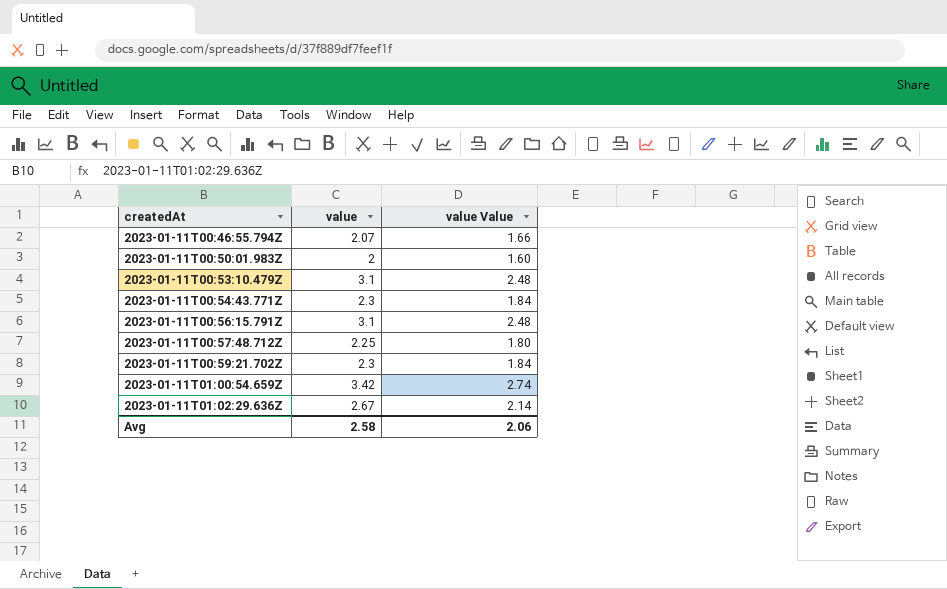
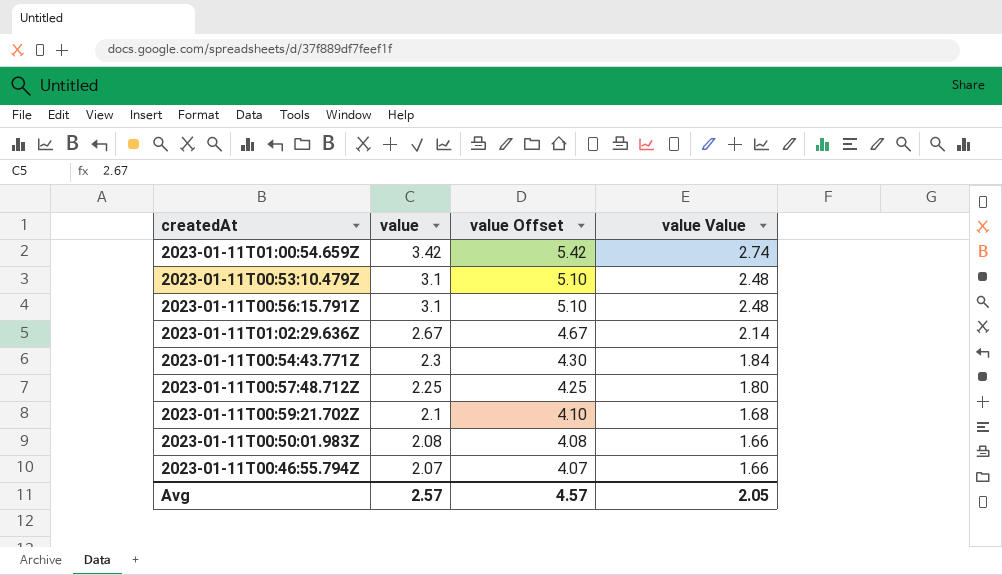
row order: createdAt ascending -> value descending
column value Offset | formula: none -> [value] + 2
2023-01-11T00:59:21.702Z | value: 2.3 -> 2.1
2023-01-11T00:59:21.702Z | value Value: 1.84 -> 1.68
2023-01-11T00:50:01.983Z | value: 2 -> 2.08
2023-01-11T00:50:01.983Z | value Value: 1.60 -> 1.66
Avg | value: 2.58 -> 2.57
Avg | value Value: 2.06 -> 2.05

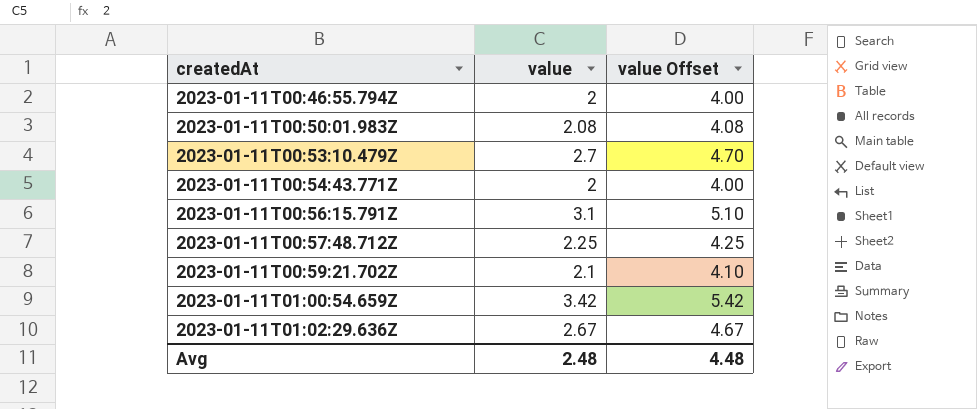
row order: value descending -> createdAt ascending
column value Value | formula: [value] * 0.8 -> none
2023-01-11T00:46:55.794Z | value: 2.07 -> 2
2023-01-11T00:46:55.794Z | value Offset: 4.07 -> 4.00
2023-01-11T00:53:10.479Z | value: 3.1 -> 2.7
2023-01-11T00:53:10.479Z | value Offset: 5.10 -> 4.70
2023-01-11T00:54:43.771Z | value: 2.3 -> 2
2023-01-11T00:54:43.771Z | value Offset: 4.30 -> 4.00
Avg | value: 2.57 -> 2.48
Avg | value Offset: 4.57 -> 4.48

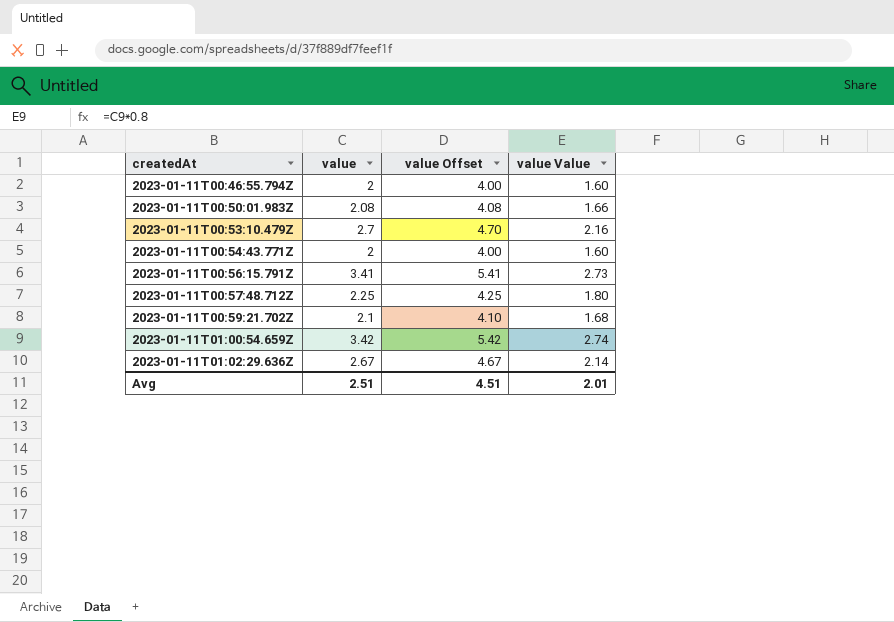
column value Value | formula: none -> [value] * 0.8
2023-01-11T00:56:15.791Z | value: 3.1 -> 3.41
2023-01-11T00:56:15.791Z | value Offset: 5.10 -> 5.41
Avg | value: 2.48 -> 2.51
Avg | value Offset: 4.48 -> 4.51

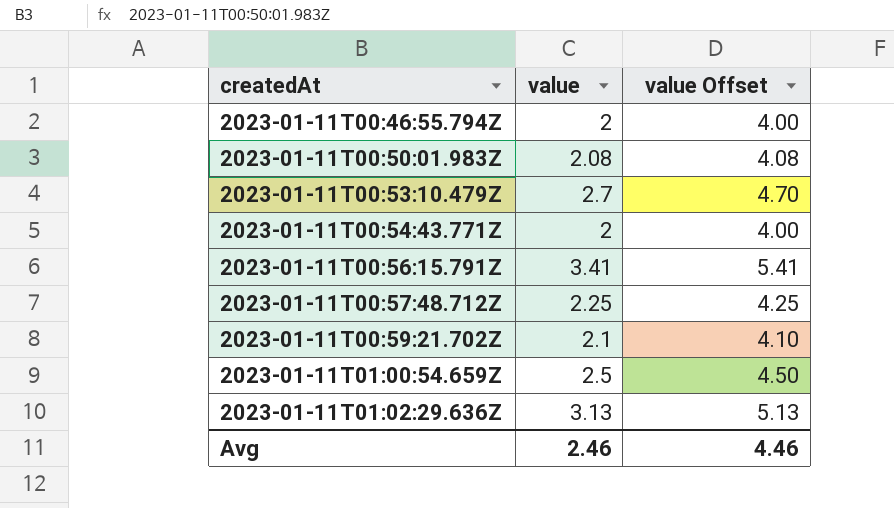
column value Value | formula: [value] * 0.8 -> none
2023-01-11T01:00:54.659Z | value: 3.42 -> 2.5
2023-01-11T01:00:54.659Z | value Offset: 5.42 -> 4.50
2023-01-11T01:02:29.636Z | value: 2.67 -> 3.13
2023-01-11T01:02:29.636Z | value Offset: 4.67 -> 5.13
Avg | value: 2.51 -> 2.46
Avg | value Offset: 4.51 -> 4.46

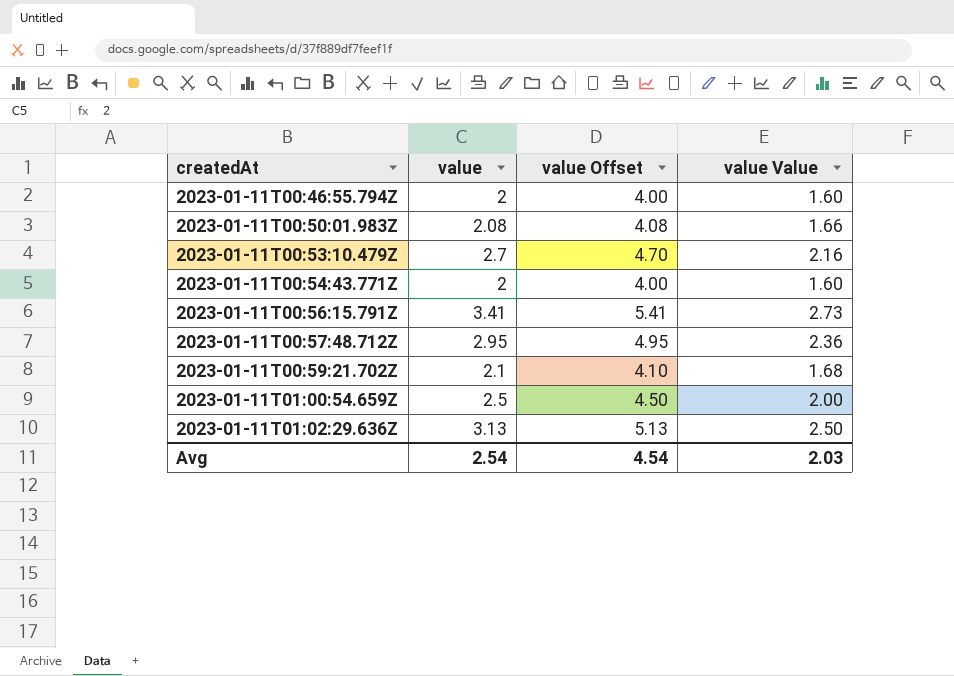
column value Value | formula: none -> [value] * 0.8
2023-01-11T00:57:48.712Z | value: 2.25 -> 2.95
2023-01-11T00:57:48.712Z | value Offset: 4.25 -> 4.95
Avg | value: 2.46 -> 2.54
Avg | value Offset: 4.46 -> 4.54

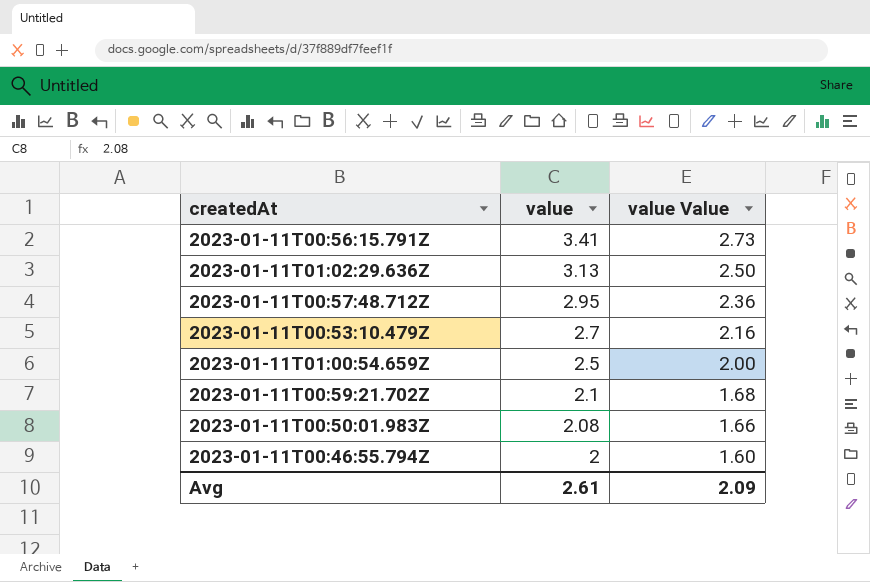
row order: createdAt ascending -> value descending
column value Offset | formula: [value] + 2 -> none
row 2023-01-11T00:54:43.771Z: 2 | 4.00 | 1.60 -> none
Avg | value: 2.54 -> 2.61
Avg | value Value: 2.03 -> 2.09

